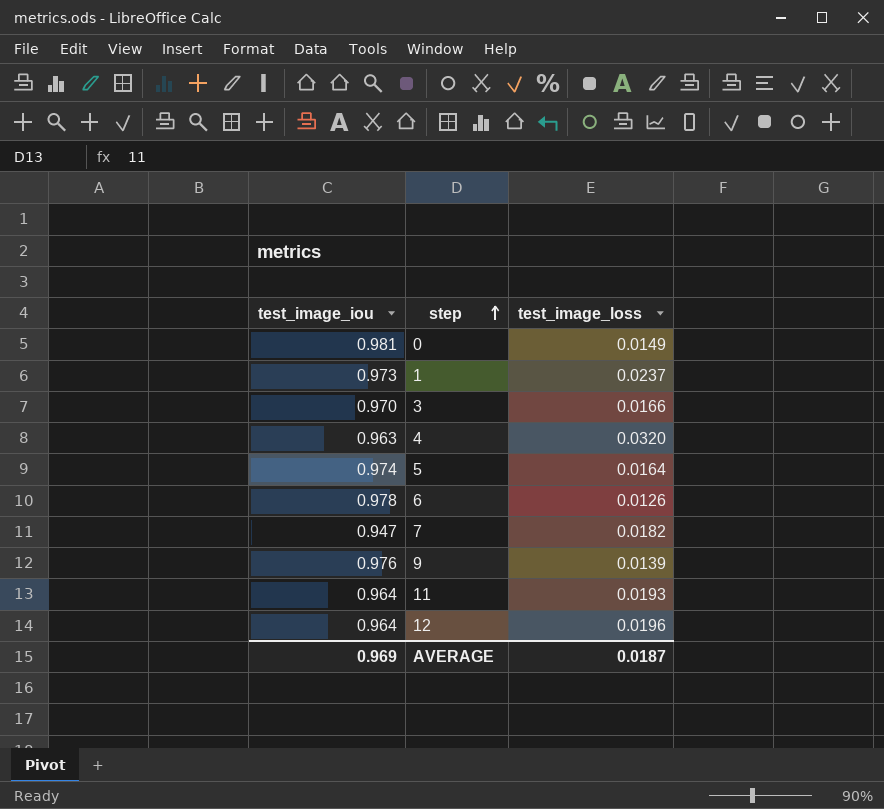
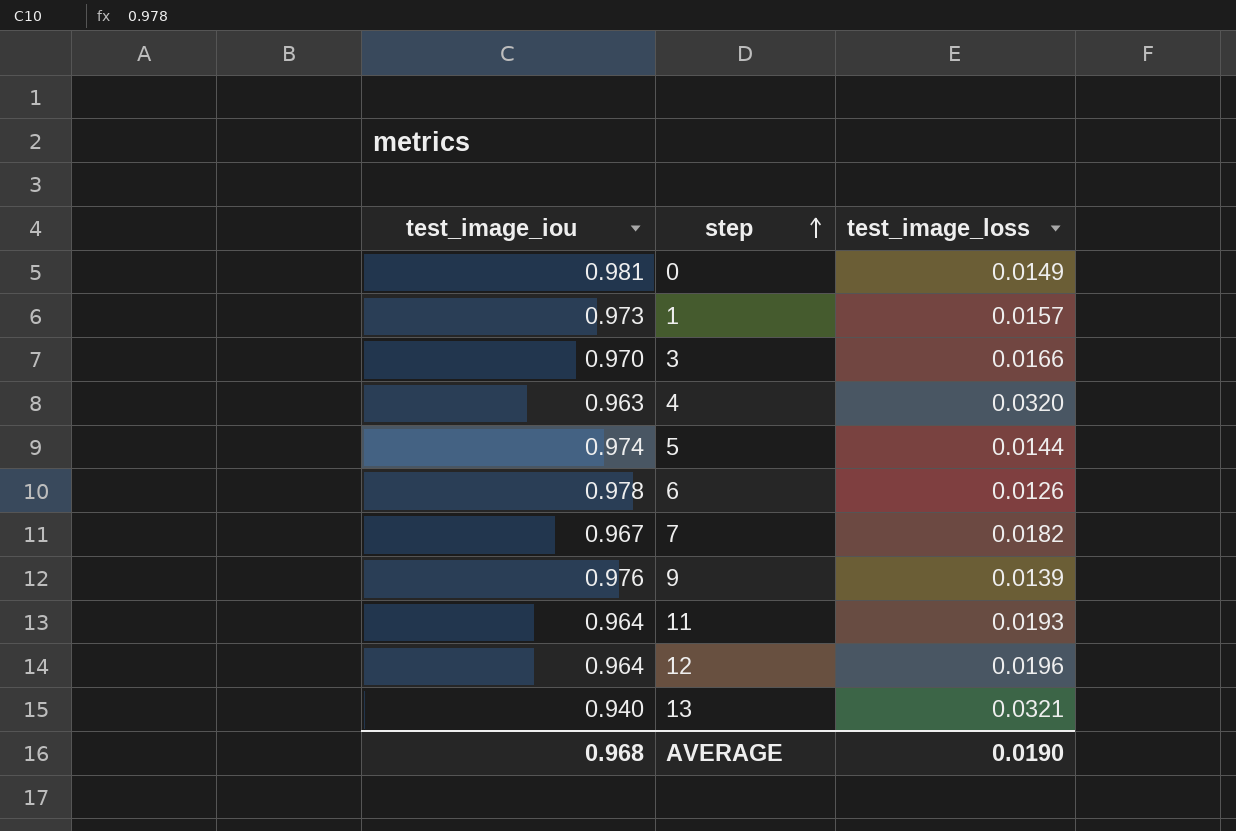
1 | test_image_loss: 0.0237 -> 0.0157
5 | test_image_loss: 0.0164 -> 0.0144
7 | test_image_iou: 0.947 -> 0.967
row 13: none -> 0.940 | 0.0321
AVERAGE | test_image_iou: 0.969 -> 0.968
AVERAGE | test_image_loss: 0.0187 -> 0.0190

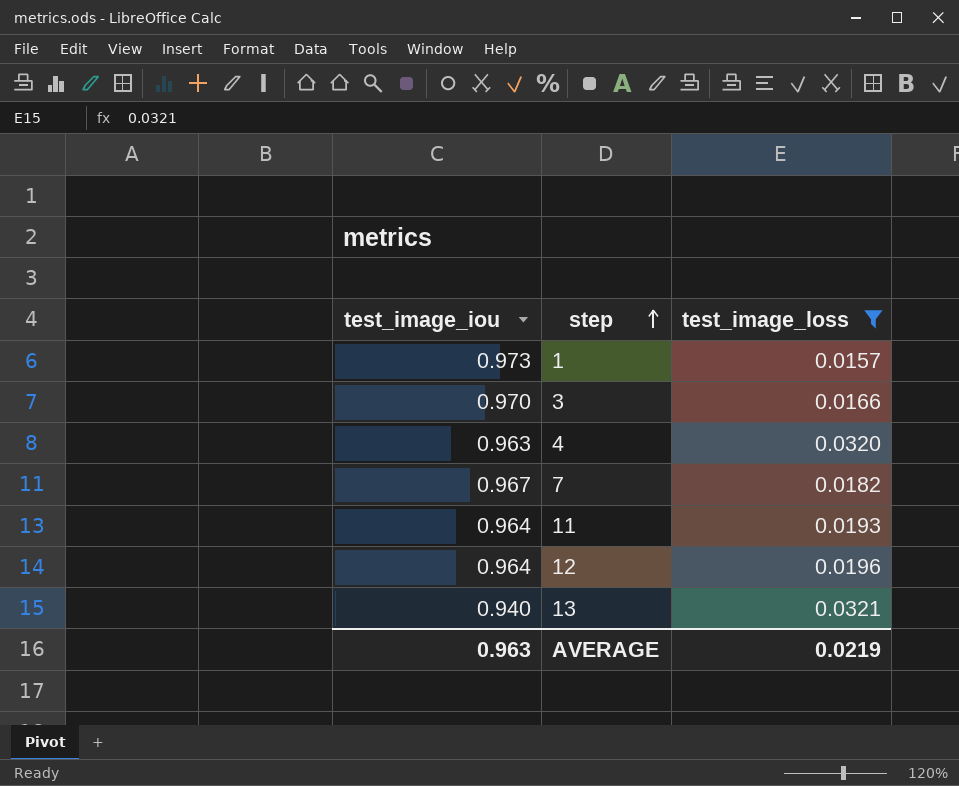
filter: none -> test_image_loss >= 0.0157
AVERAGE | test_image_iou: 0.968 -> 0.963
AVERAGE | test_image_loss: 0.0190 -> 0.0219

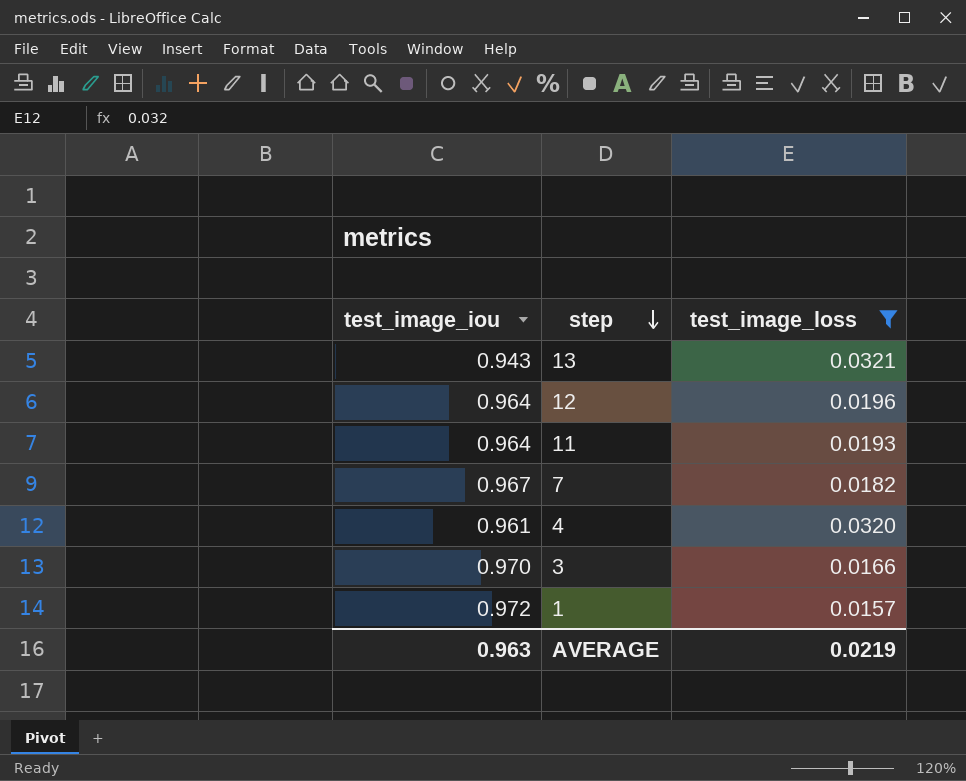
row order: step ascending -> step descending
13 | test_image_iou: 0.940 -> 0.943
4 | test_image_iou: 0.963 -> 0.961
1 | test_image_iou: 0.973 -> 0.972

